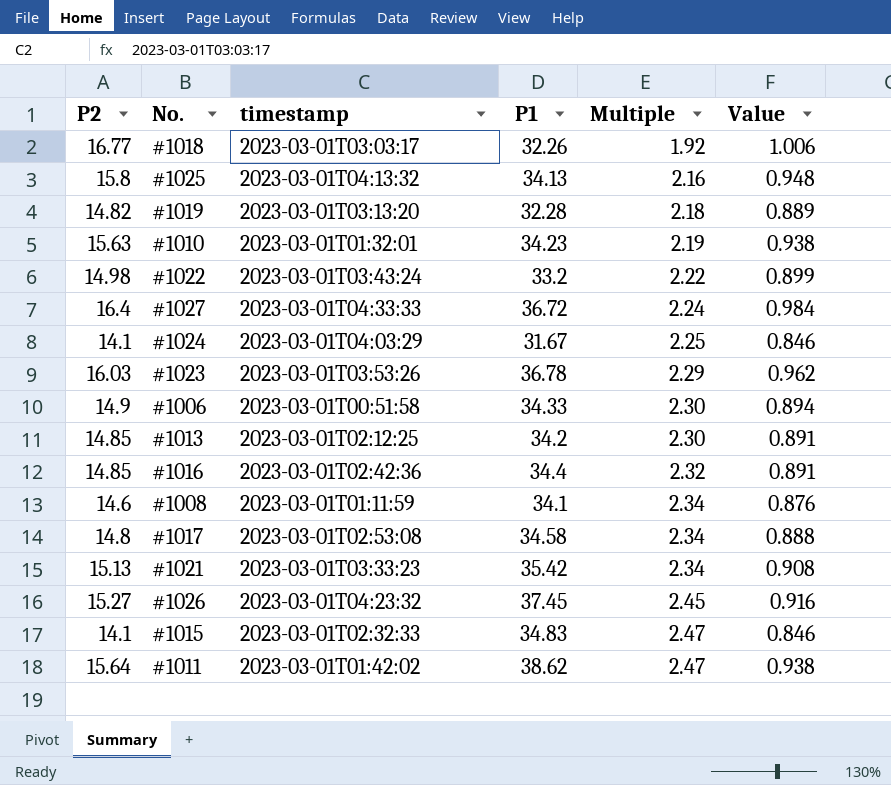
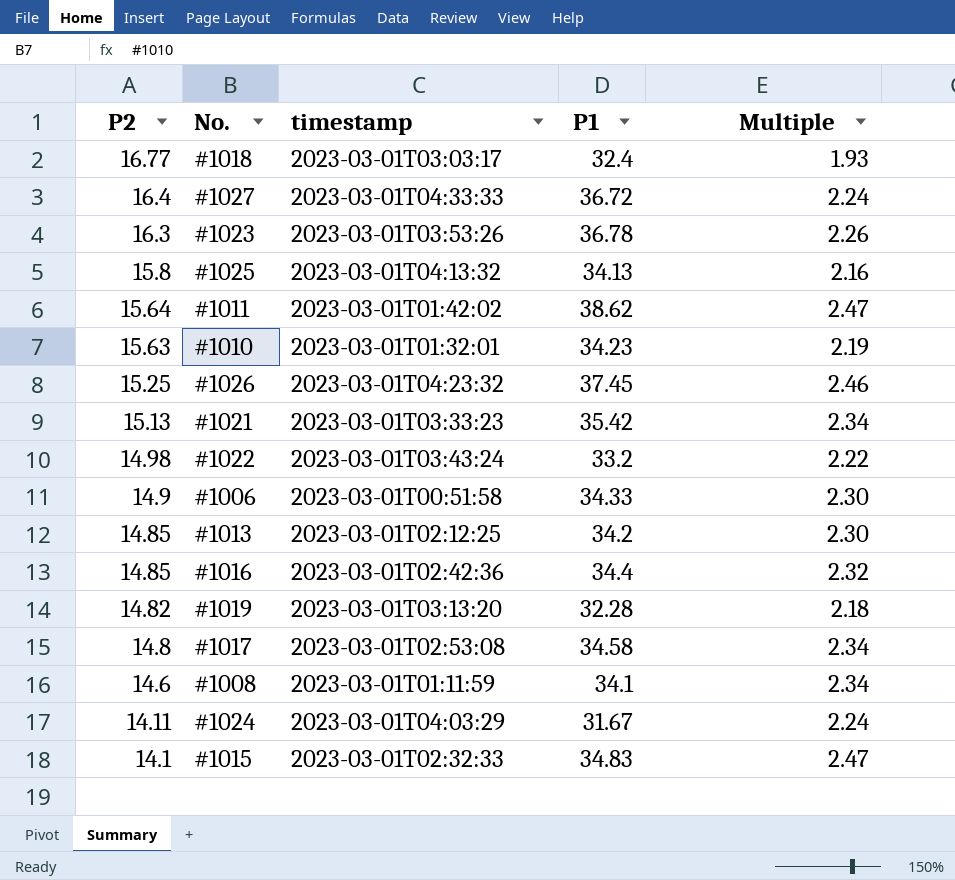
row order: Multiple ascending -> P2 descending
column Value | formula: [P2] * 0.06 -> none
#1018 | P1: 32.26 -> 32.4
#1018 | Multiple: 1.92 -> 1.93
#1023 | P2: 16.03 -> 16.3
#1023 | Multiple: 2.29 -> 2.26
#1026 | P2: 15.27 -> 15.25
#1026 | Multiple: 2.45 -> 2.46
#1024 | P2: 14.1 -> 14.11
#1024 | Multiple: 2.25 -> 2.24

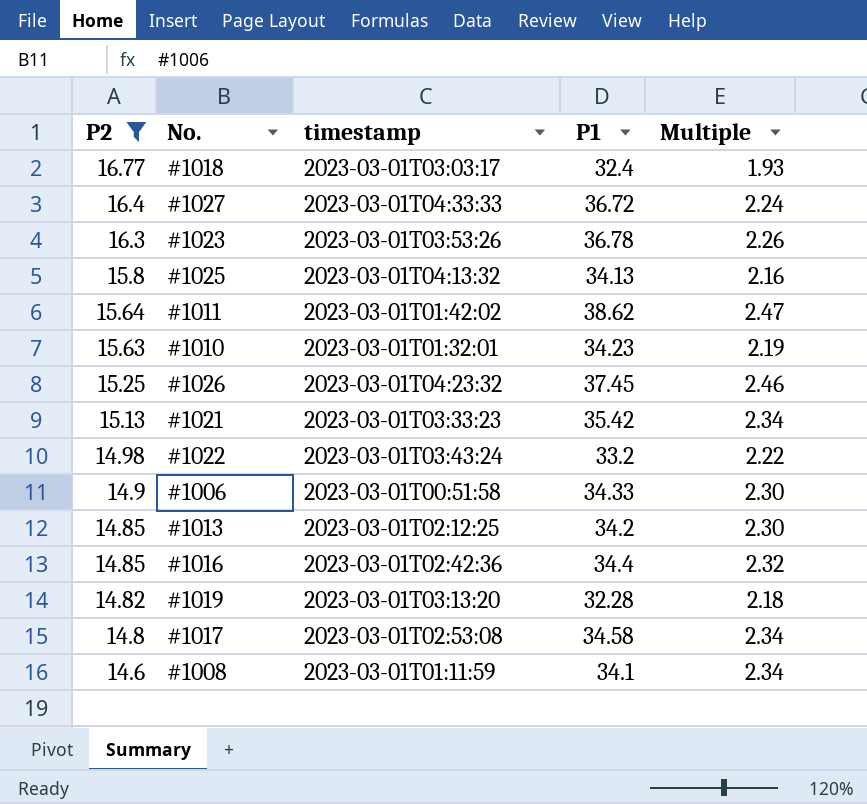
filter: none -> P2 >= 14.6

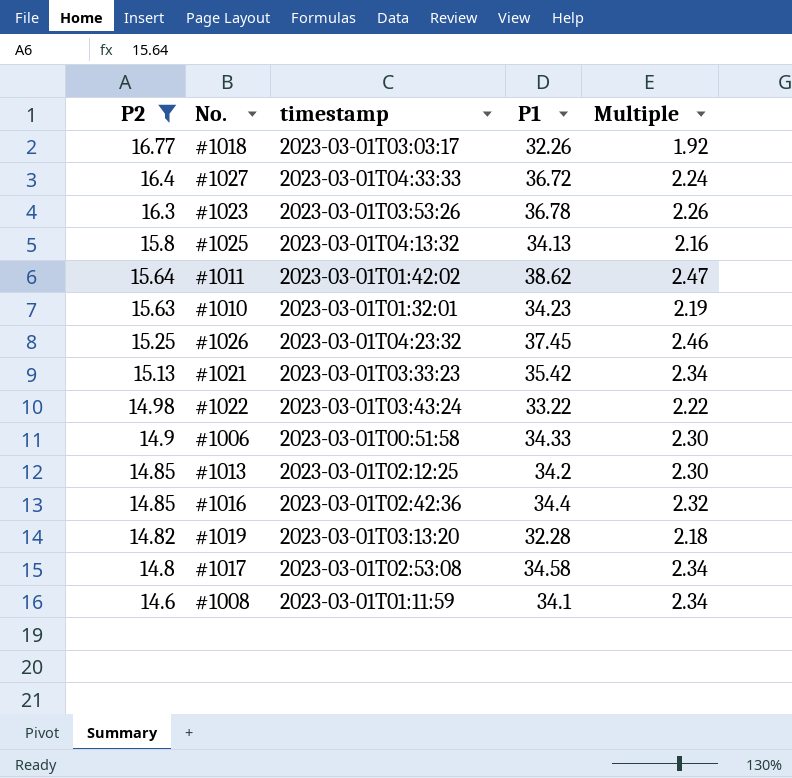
#1018 | P1: 32.4 -> 32.26
#1018 | Multiple: 1.93 -> 1.92
#1022 | P1: 33.2 -> 33.22

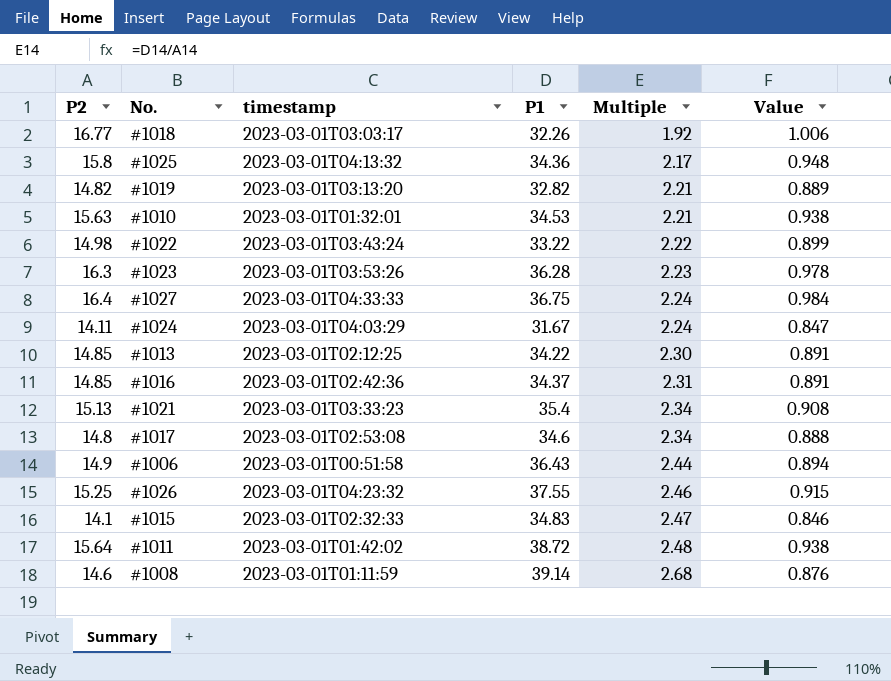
filter: P2 >= 14.6 -> none
row order: P2 descending -> Multiple ascending
column Value | formula: none -> [P2] * 0.06
#1025 | P1: 34.13 -> 34.36
#1025 | Multiple: 2.16 -> 2.17
#1019 | P1: 32.28 -> 32.82
#1019 | Multiple: 2.18 -> 2.21
#1010 | P1: 34.23 -> 34.53
#1010 | Multiple: 2.19 -> 2.21
#1023 | P1: 36.78 -> 36.28
#1023 | Multiple: 2.26 -> 2.23
#1027 | P1: 36.72 -> 36.75
#1013 | P1: 34.2 -> 34.22
#1016 | P1: 34.4 -> 34.37
#1016 | Multiple: 2.32 -> 2.31
#1021 | P1: 35.42 -> 35.4
#1017 | P1: 34.58 -> 34.6
#1006 | P1: 34.33 -> 36.43
#1006 | Multiple: 2.30 -> 2.44
#1026 | P1: 37.45 -> 37.55
#1011 | P1: 38.62 -> 38.72
#1011 | Multiple: 2.47 -> 2.48
#1008 | P1: 34.1 -> 39.14
#1008 | Multiple: 2.34 -> 2.68

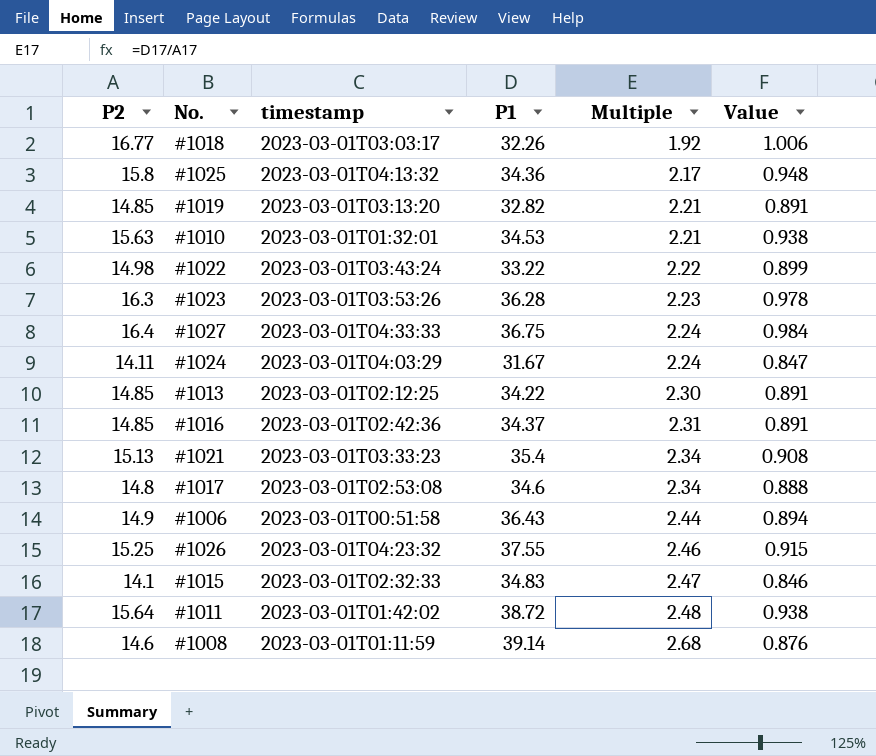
#1019 | P2: 14.82 -> 14.85
#1019 | Value: 0.889 -> 0.891

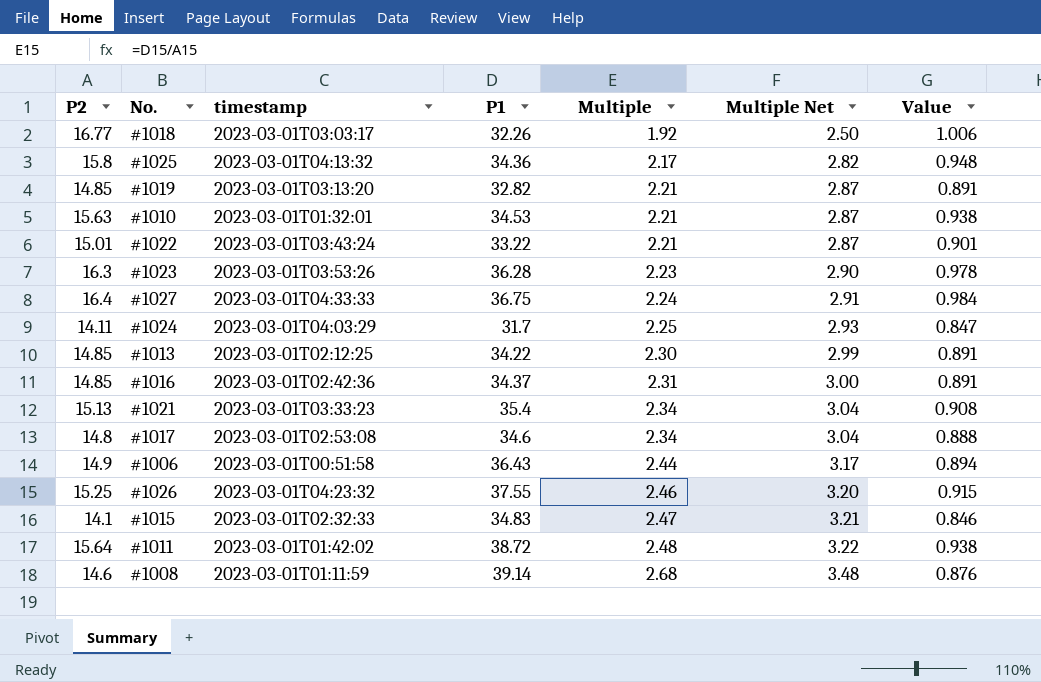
column Multiple Net | formula: none -> [Multiple] * 1.3
#1022 | P2: 14.98 -> 15.01
#1022 | Multiple: 2.22 -> 2.21
#1022 | Value: 0.899 -> 0.901
#1024 | P1: 31.67 -> 31.7
#1024 | Multiple: 2.24 -> 2.25

